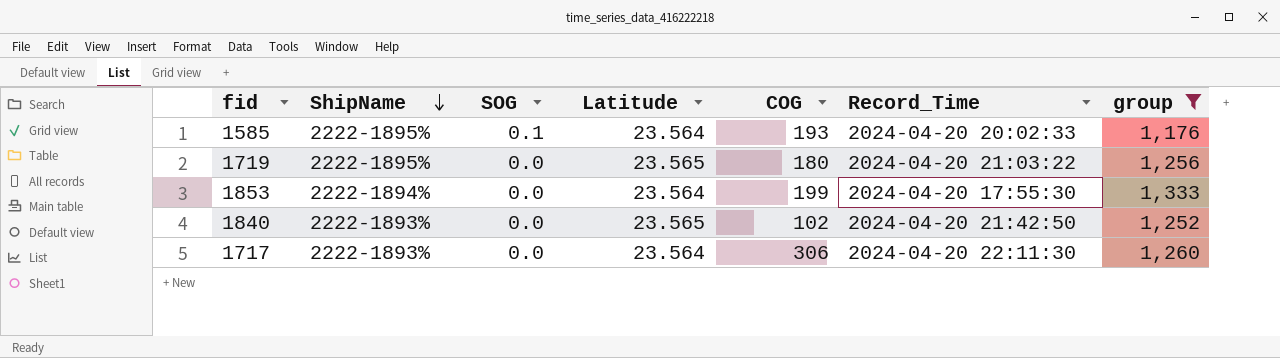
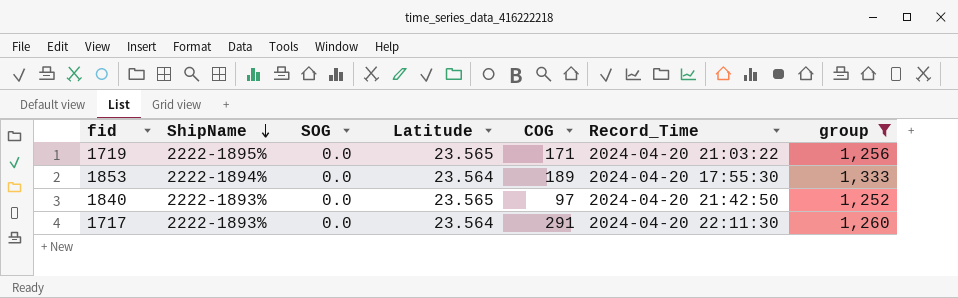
row 1585: 2222-1895% | 0.1 | 23.564 | 193 | 2024-04-20 20:02:33 | 1,176 -> none
1719 | COG: 180 -> 171
1853 | COG: 199 -> 189
1840 | COG: 102 -> 97
1717 | COG: 306 -> 291

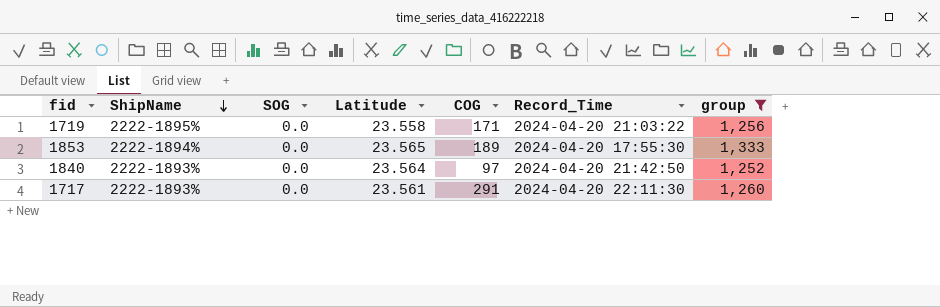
1719 | Latitude: 23.565 -> 23.558
1853 | Latitude: 23.564 -> 23.565
1840 | Latitude: 23.565 -> 23.564
1717 | Latitude: 23.564 -> 23.561

